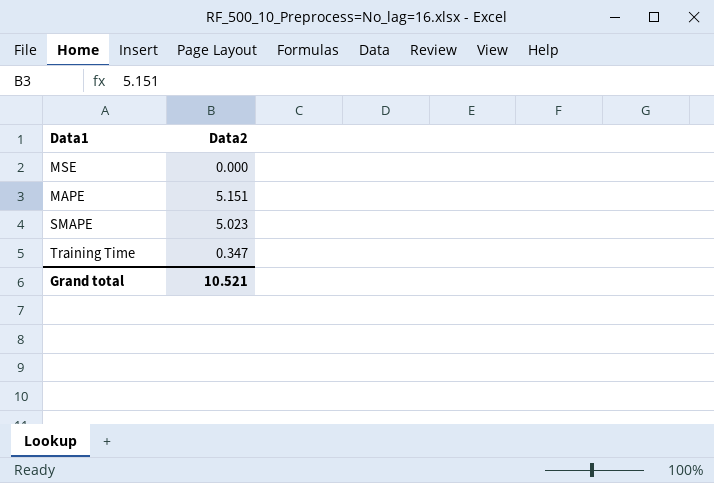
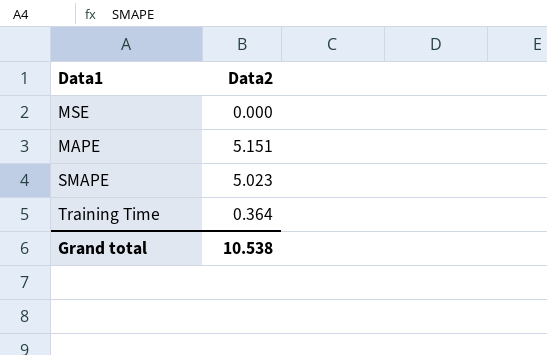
Training Time | Data2: 0.347 -> 0.364
Grand total | Data2: 10.521 -> 10.538

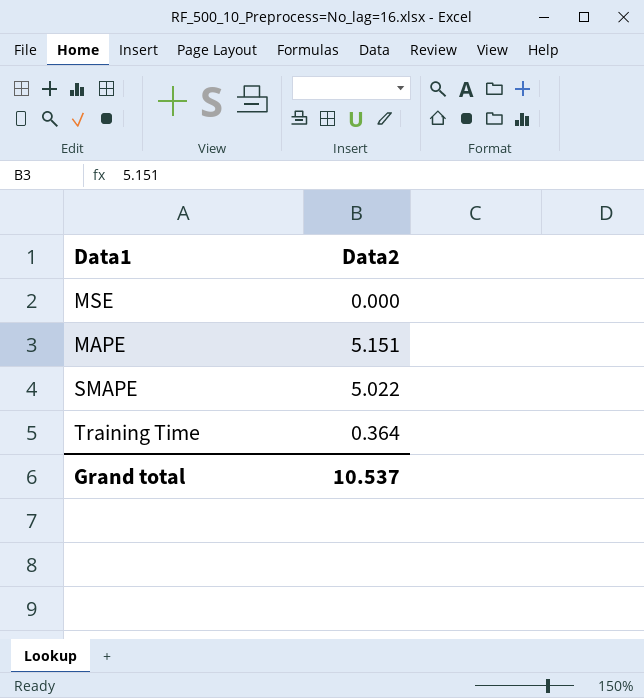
SMAPE | Data2: 5.023 -> 5.022
Grand total | Data2: 10.538 -> 10.537

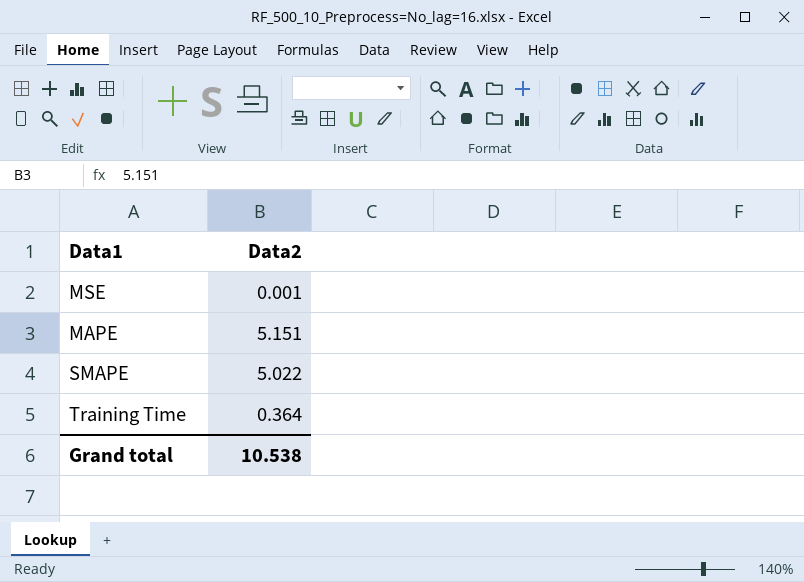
MSE | Data2: 0.000 -> 0.001
Grand total | Data2: 10.537 -> 10.538

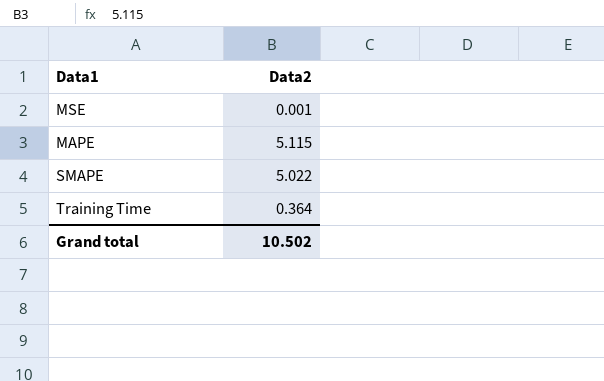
MAPE | Data2: 5.151 -> 5.115
Grand total | Data2: 10.538 -> 10.502

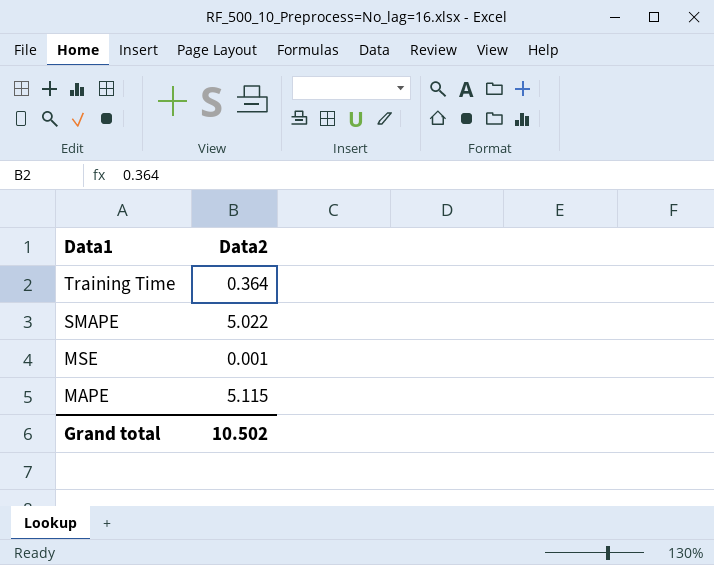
row order: none -> Data1 descending

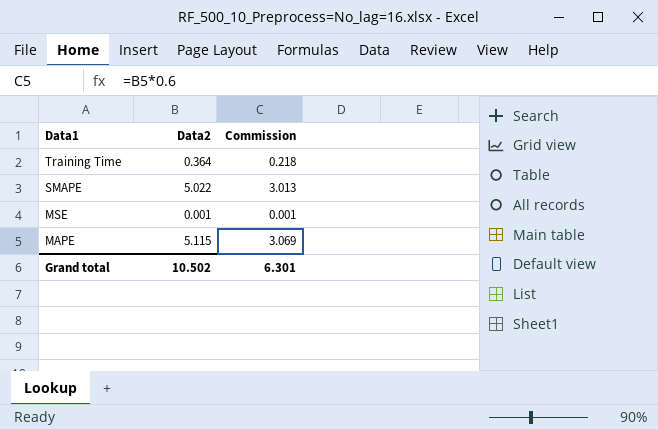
column Commission | formula: none -> [Data2] * 0.6

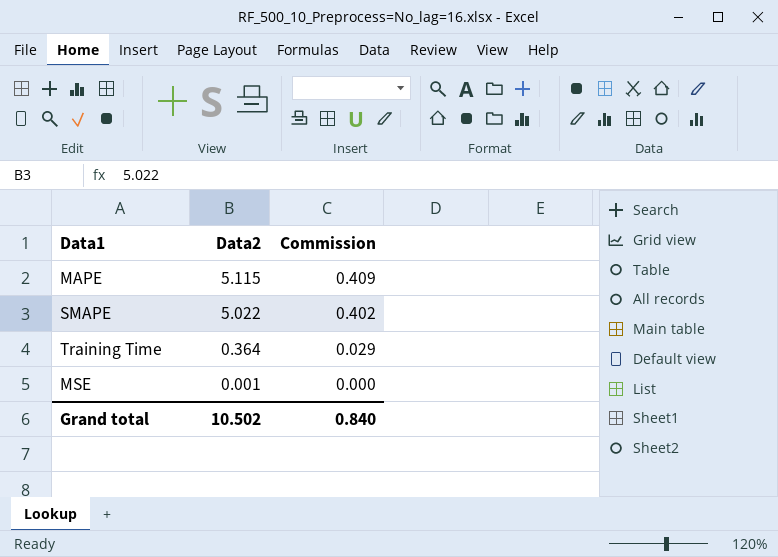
row order: Data1 descending -> Data2 descending
column Commission | formula: [Data2] * 0.6 -> [Data2] * 0.08
Grand total | Commission: 6.301 -> 0.840

